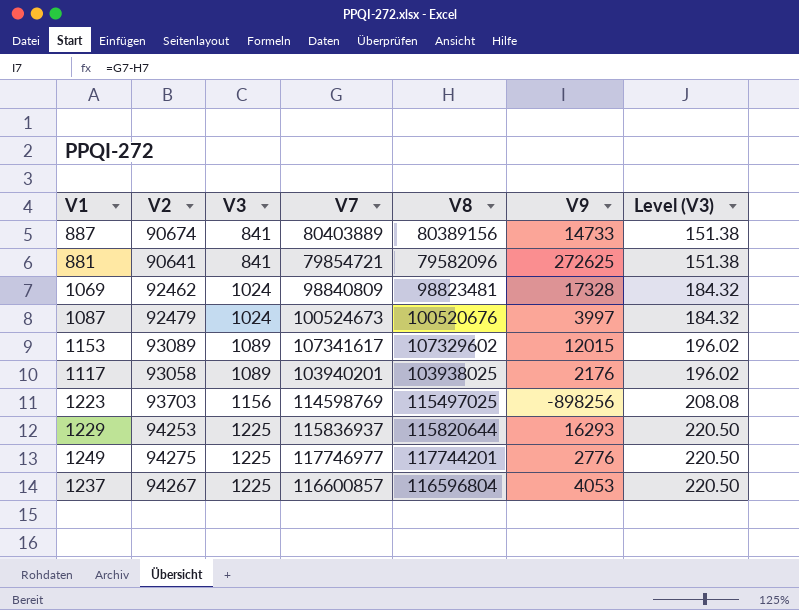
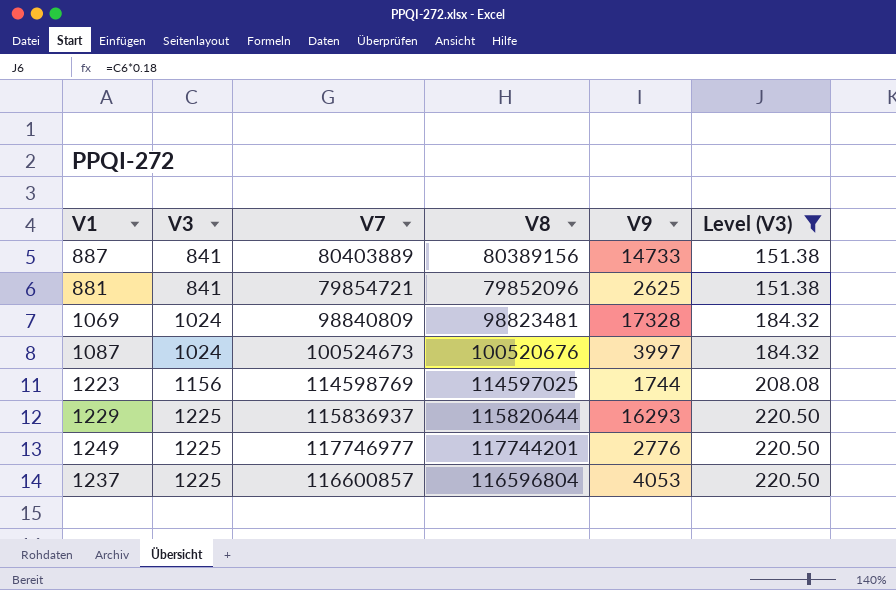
filter: none -> Level (V3) != 196.02
column V2 | position: 2 -> none
881 | V8: 79582096 -> 79852096
881 | V9: 272625 -> 2625
1223 | V8: 115497025 -> 114597025
1223 | V9: -898256 -> 1744

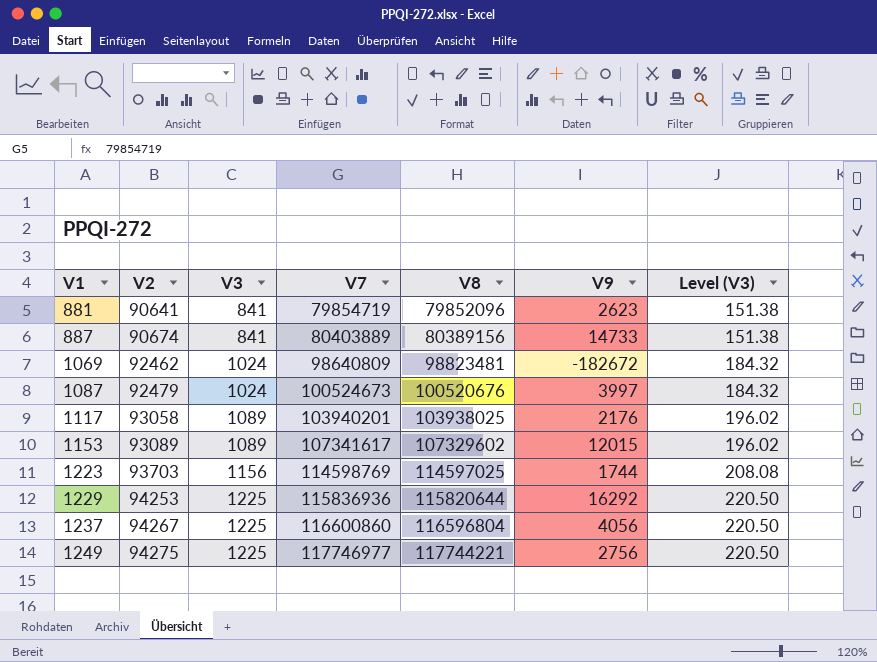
filter: Level (V3) != 196.02 -> none
row order: V3 ascending -> V1 ascending
column V2 | position: none -> 2
881 | V7: 79854721 -> 79854719
881 | V9: 2625 -> 2623
1069 | V7: 98840809 -> 98640809
1069 | V9: 17328 -> -182672
1229 | V7: 115836937 -> 115836936
1229 | V9: 16293 -> 16292
1237 | V7: 116600857 -> 116600860
1237 | V9: 4053 -> 4056
1249 | V8: 117744201 -> 117744221
1249 | V9: 2776 -> 2756

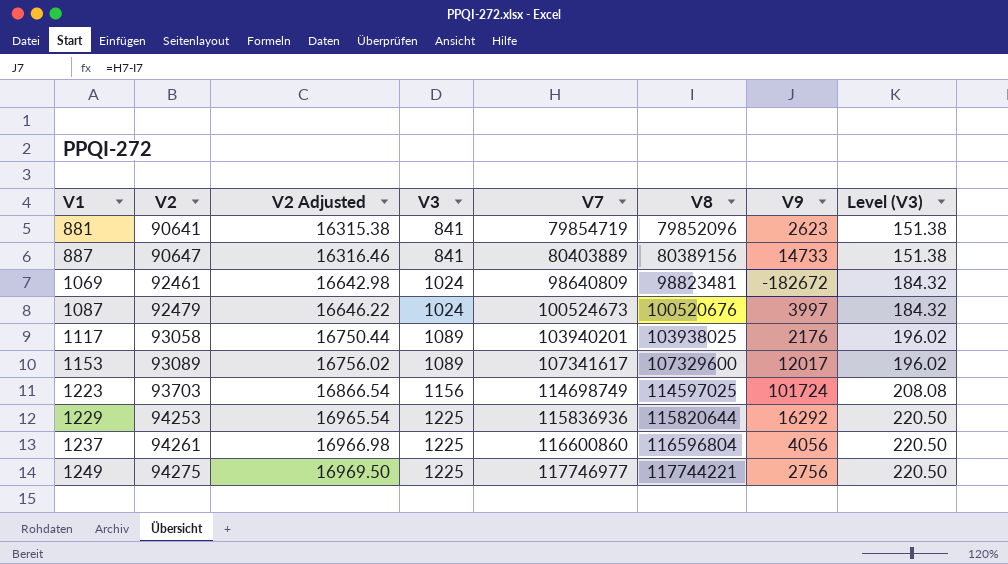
column V2 Adjusted | formula: none -> [V2] * 0.18
887 | V2: 90674 -> 90647
1069 | V2: 92462 -> 92461
1153 | V8: 107329602 -> 107329600
1153 | V9: 12015 -> 12017
1223 | V7: 114598769 -> 114698749
1223 | V9: 1744 -> 101724
1237 | V2: 94267 -> 94261

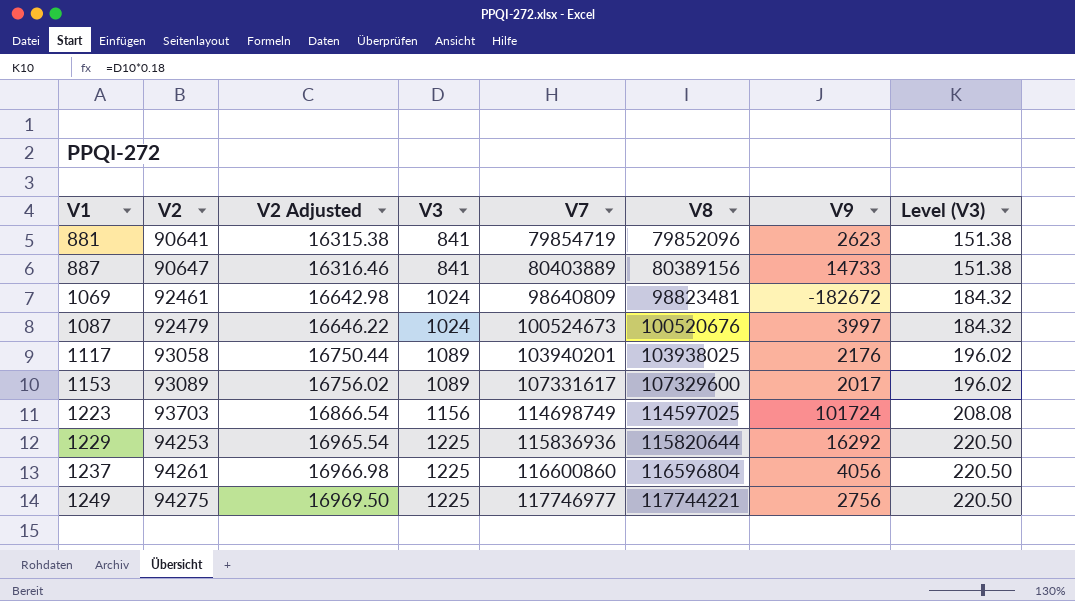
1153 | V7: 107341617 -> 107331617
1153 | V9: 12017 -> 2017

